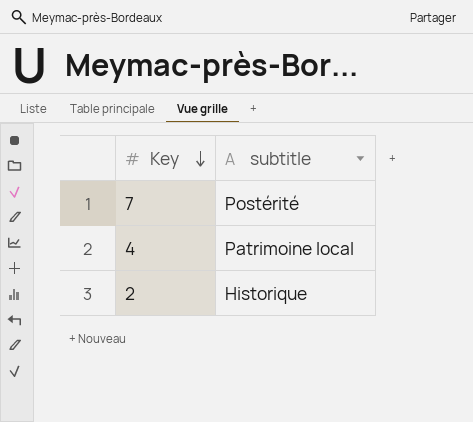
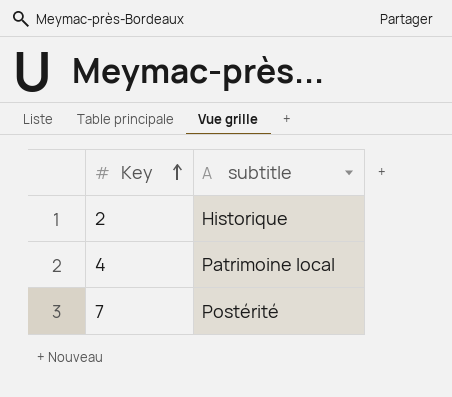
row order: Key descending -> Key ascending

